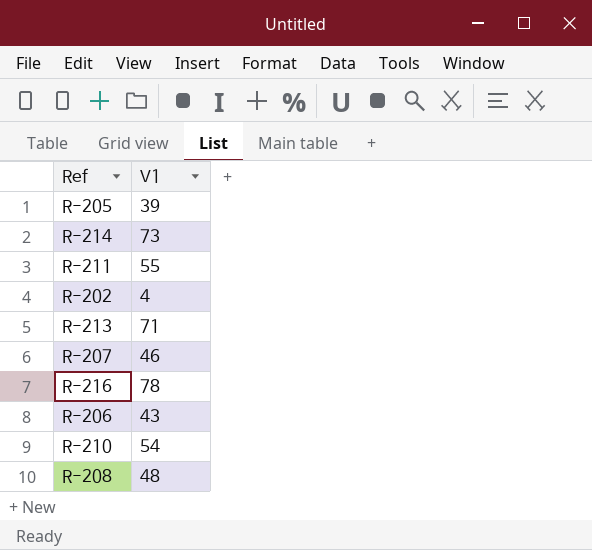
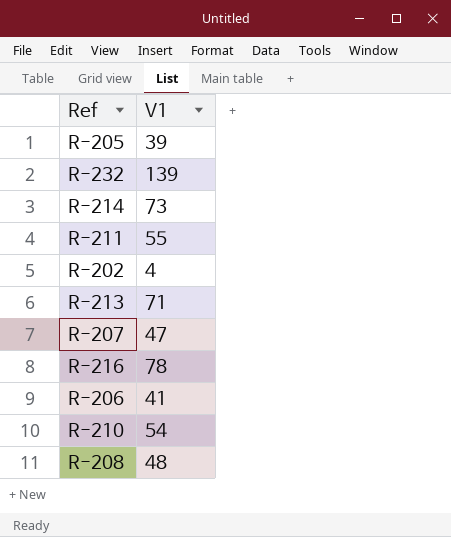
row R-232: none -> 139
R-207 | V1: 46 -> 47
R-206 | V1: 43 -> 41

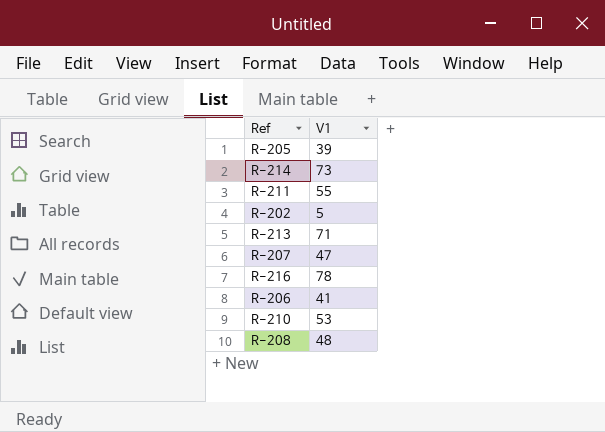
row R-232: 139 -> none
R-202 | V1: 4 -> 5
R-210 | V1: 54 -> 53

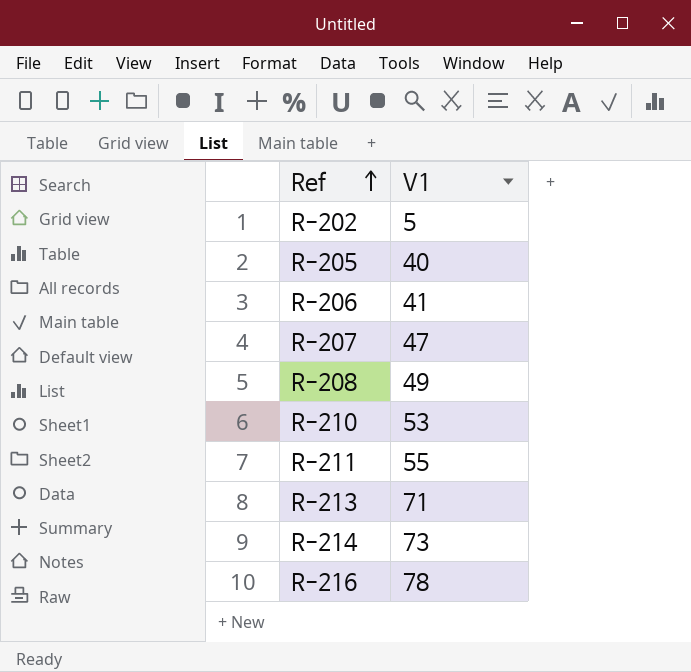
row order: none -> Ref ascending
R-205 | V1: 39 -> 40
R-208 | V1: 48 -> 49

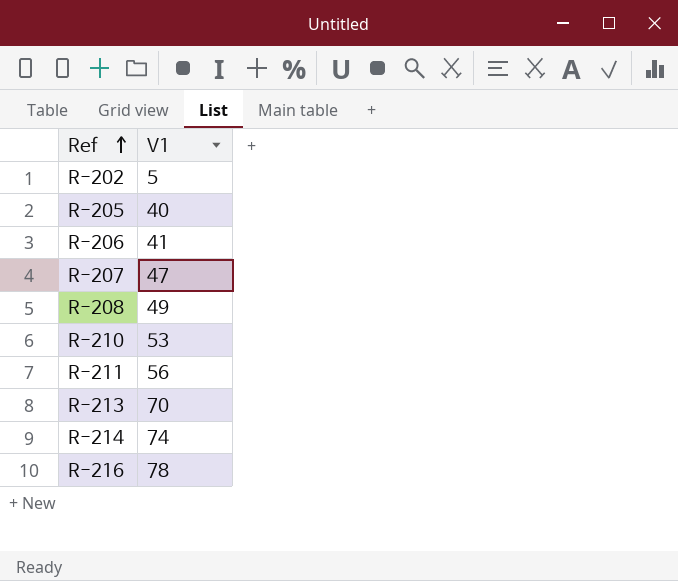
R-211 | V1: 55 -> 56
R-213 | V1: 71 -> 70
R-214 | V1: 73 -> 74

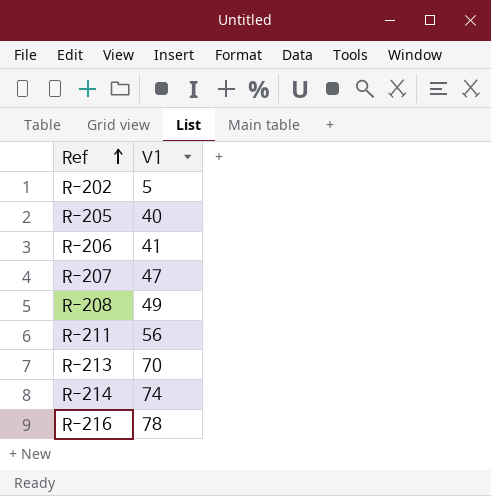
row R-210: 53 -> none

